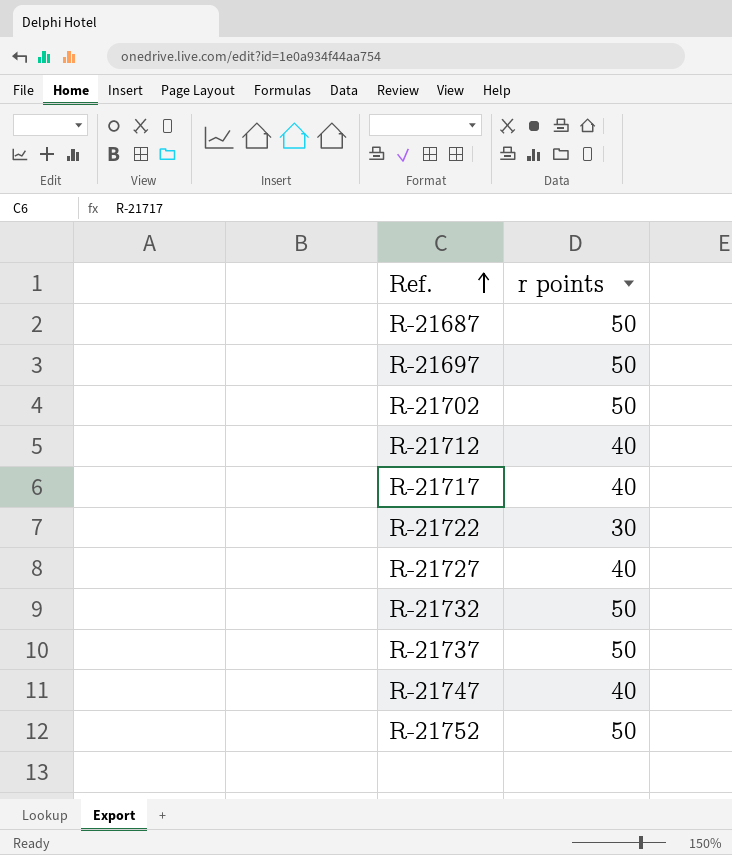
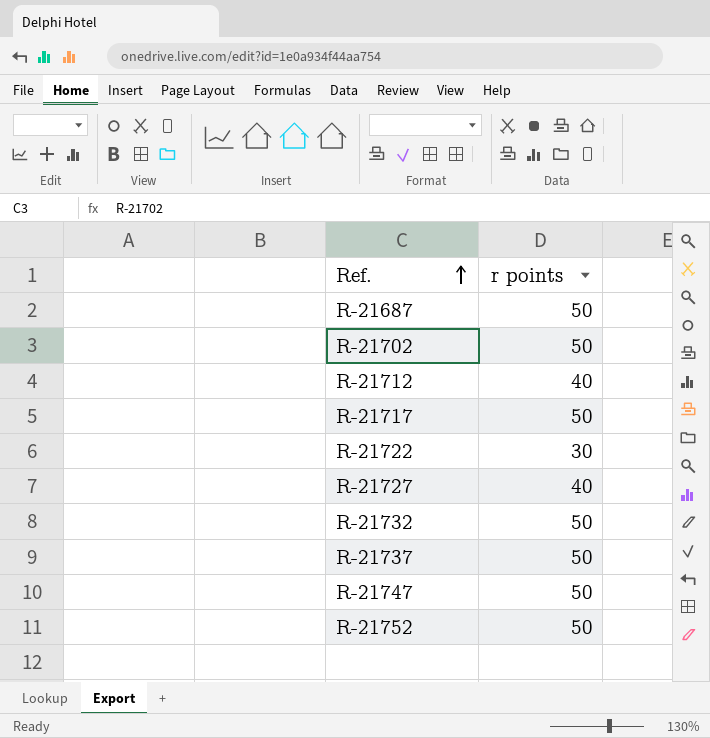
row R-21697: 50 -> none
R-21717 | r points: 40 -> 50
R-21747 | r points: 40 -> 50

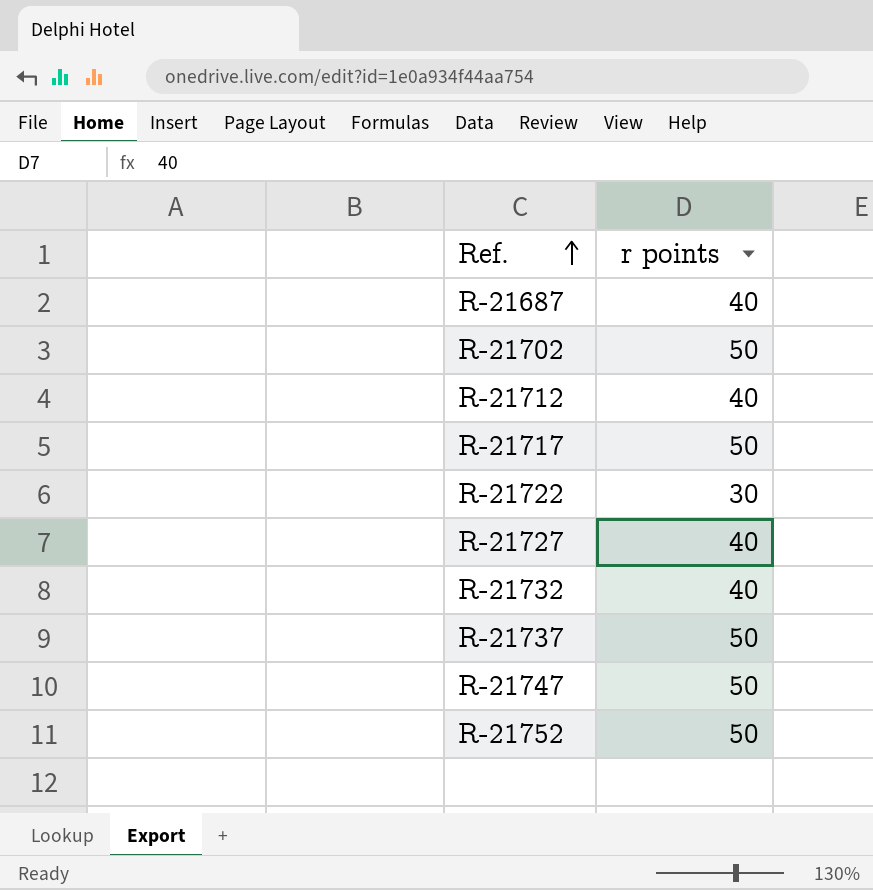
R-21687 | r points: 50 -> 40
R-21732 | r points: 50 -> 40

